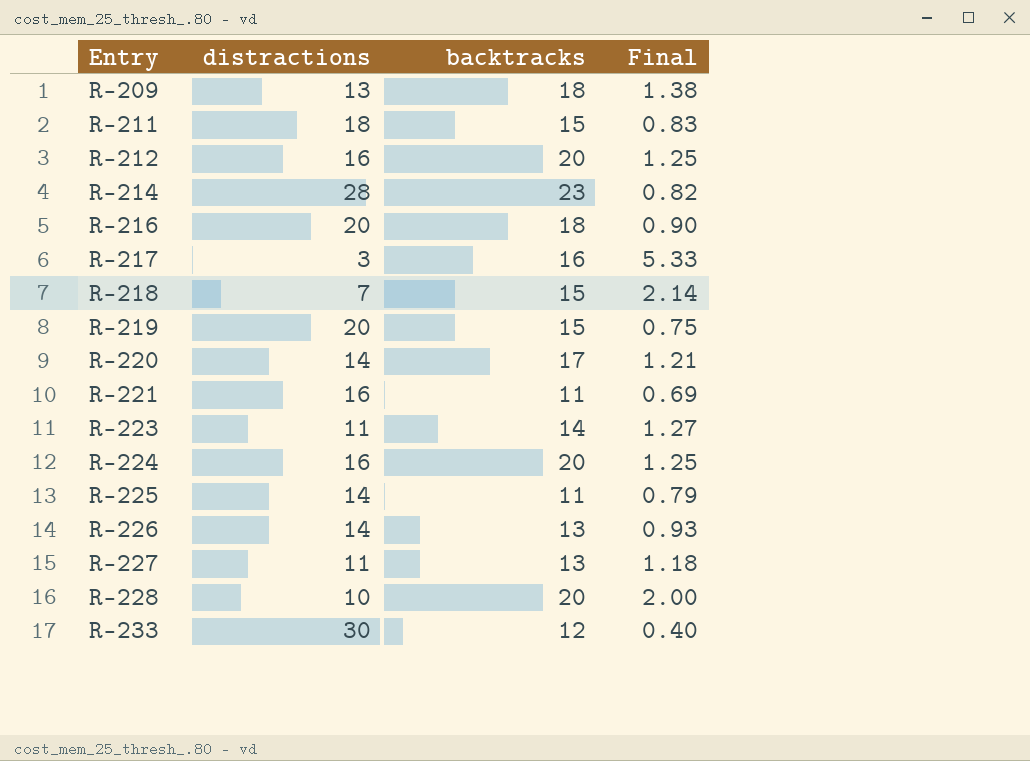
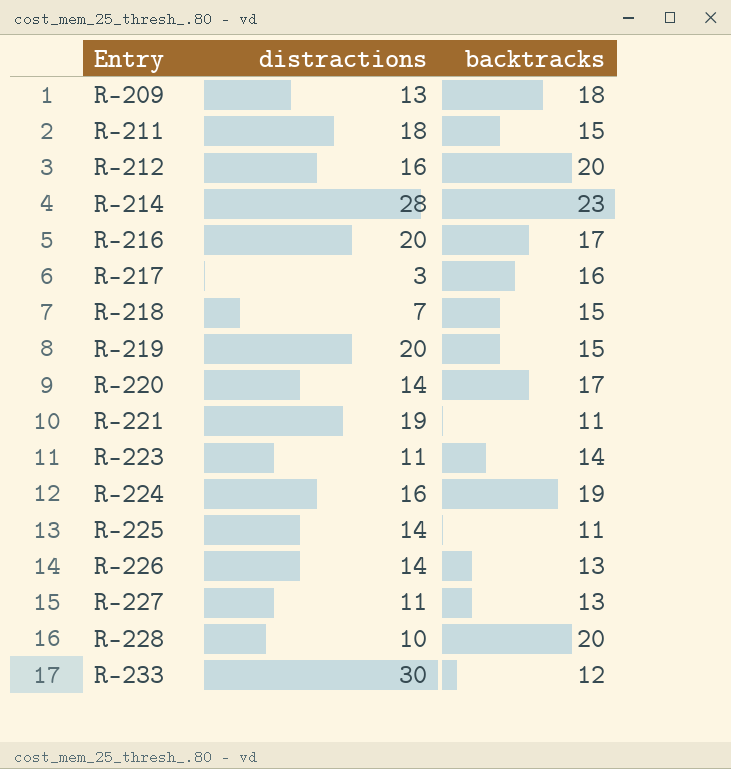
column Final | formula: [backtracks] / [distractions] -> none
R-216 | backtracks: 18 -> 17
R-221 | distractions: 16 -> 19
R-224 | backtracks: 20 -> 19

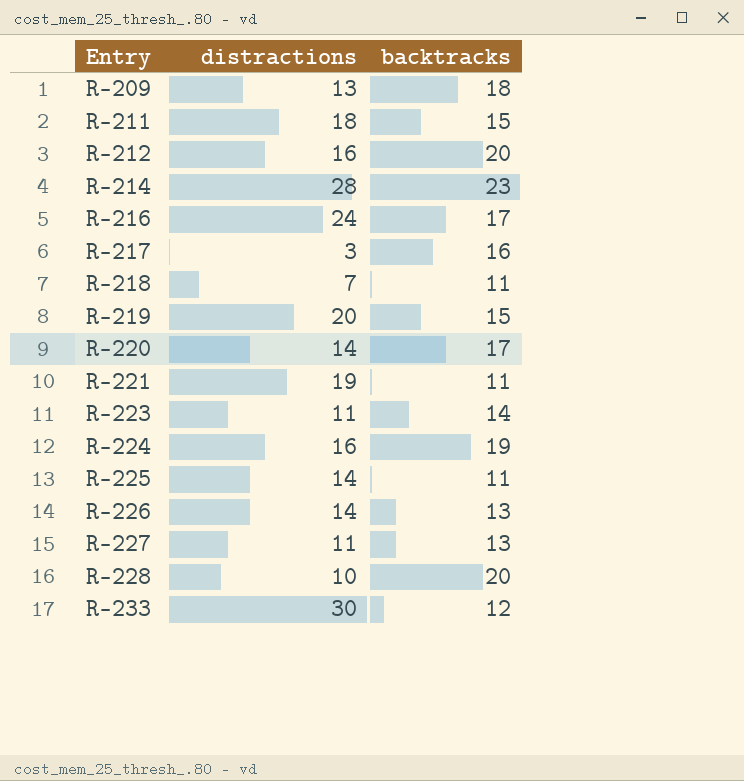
R-216 | distractions: 20 -> 24
R-218 | backtracks: 15 -> 11

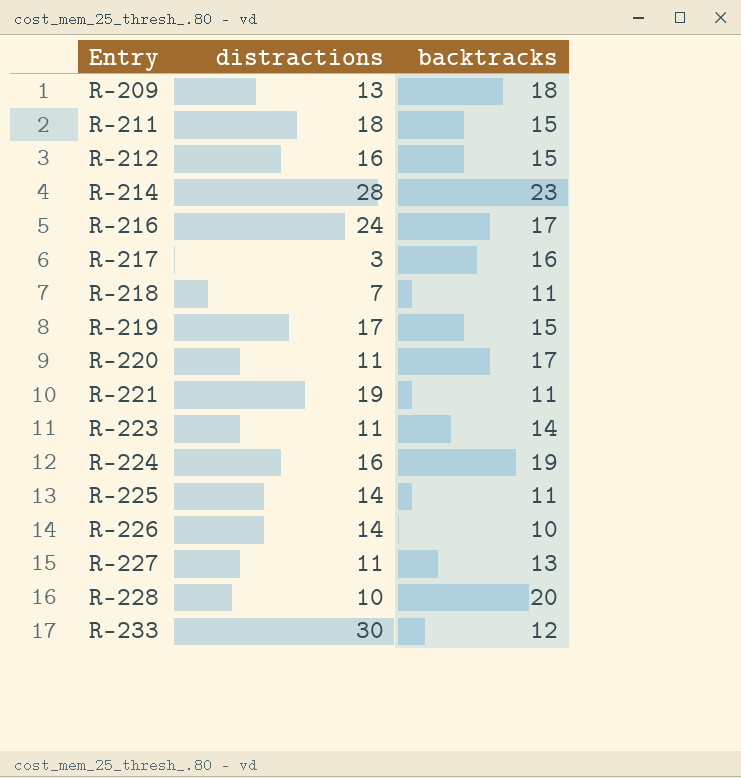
R-212 | backtracks: 20 -> 15
R-219 | distractions: 20 -> 17
R-220 | distractions: 14 -> 11
R-226 | backtracks: 13 -> 10

